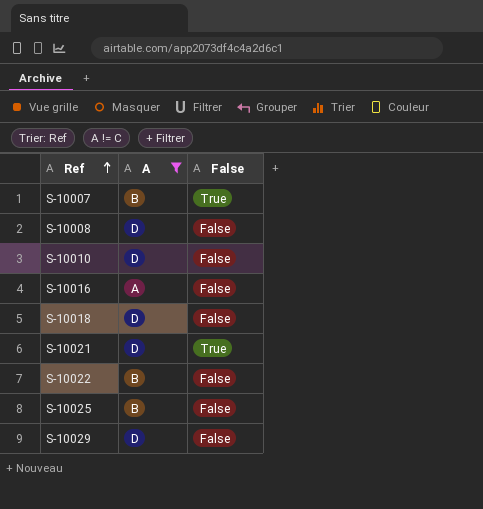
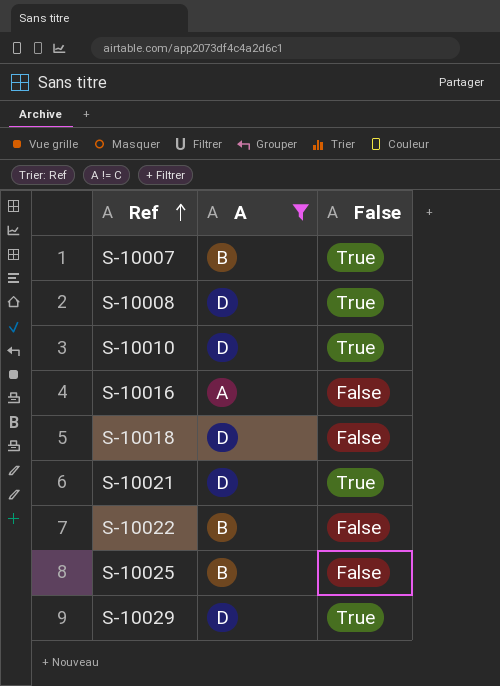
S-10008 | False: False -> True
S-10010 | False: False -> True
S-10029 | False: False -> True

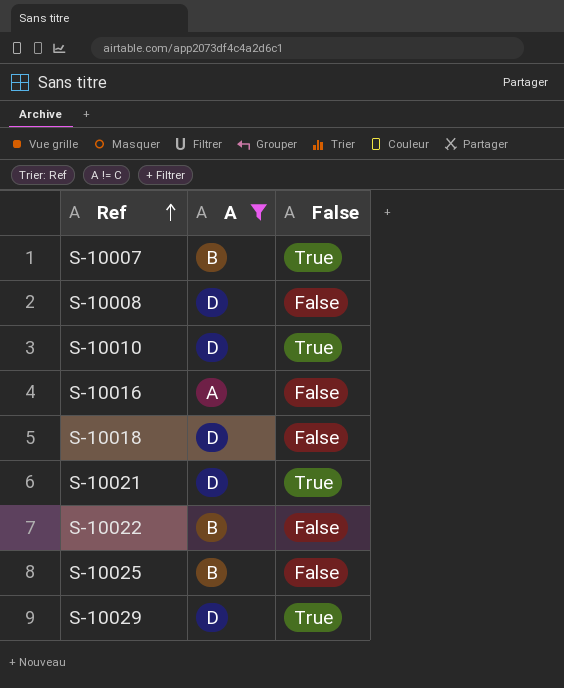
S-10008 | False: True -> False

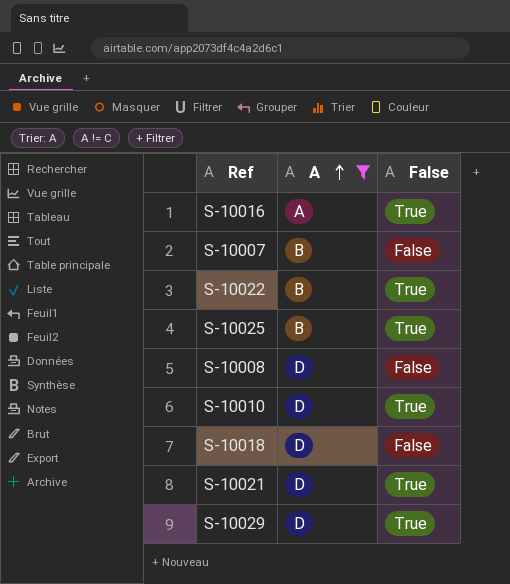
row order: Ref ascending -> A ascending
S-10016 | False: False -> True
S-10007 | False: True -> False
S-10022 | False: False -> True
S-10025 | False: False -> True

